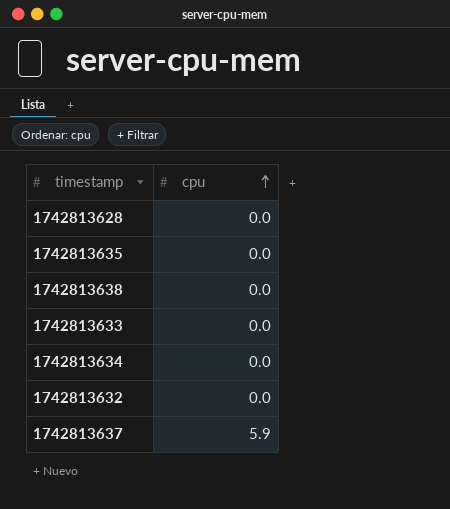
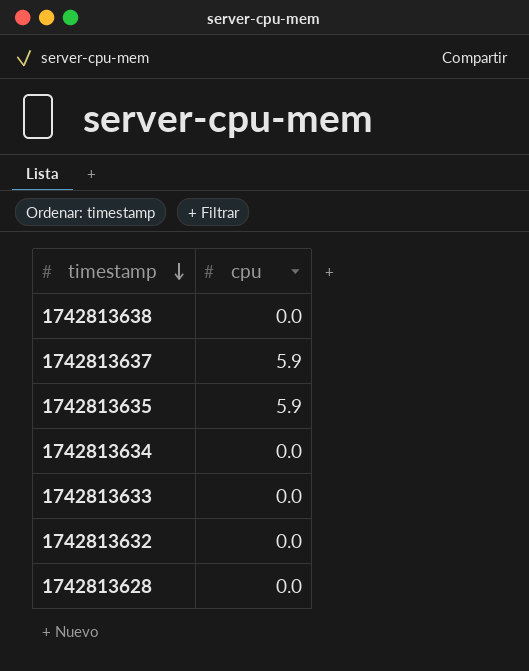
row order: cpu ascending -> timestamp descending
1742813635 | cpu: 0.0 -> 5.9

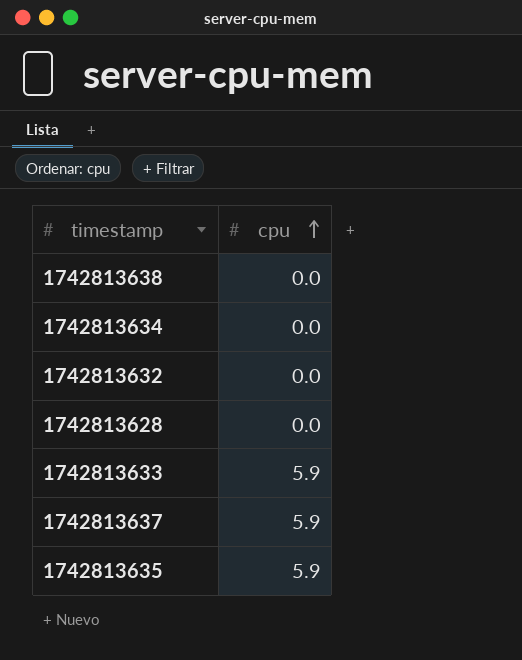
row order: timestamp descending -> cpu ascending
1742813633 | cpu: 0.0 -> 5.9

